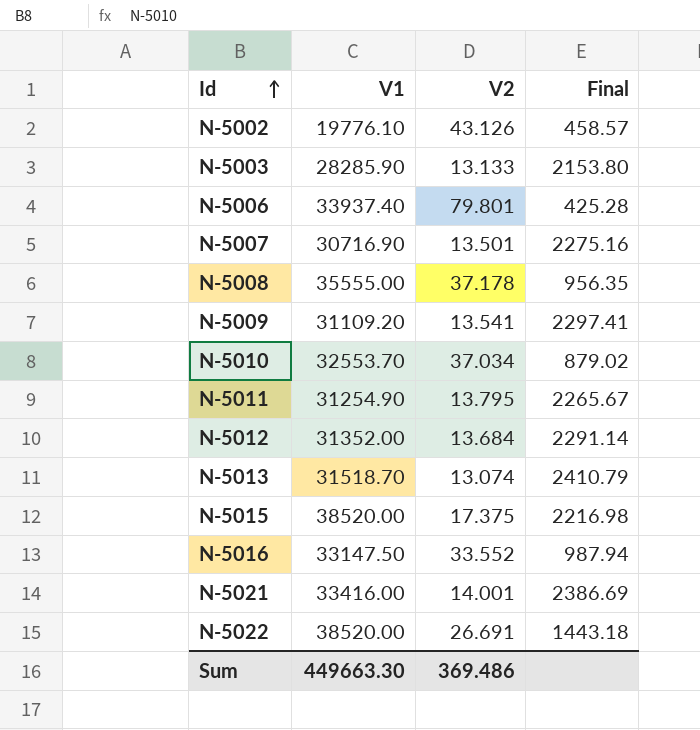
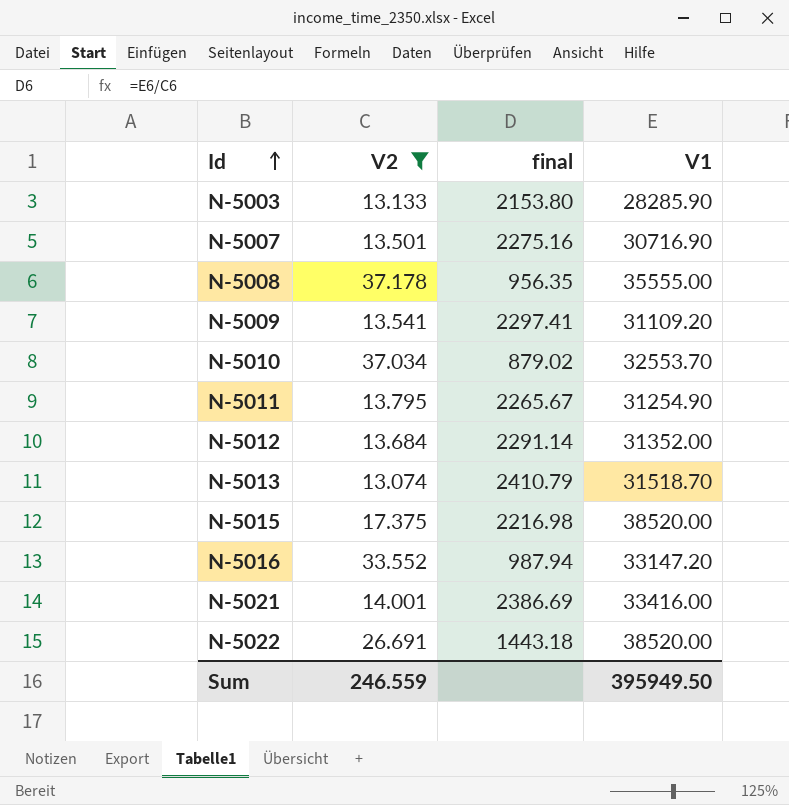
filter: none -> V2 <= 37.178
column name: Final -> final
column V1 | position: 2 -> 4
N-5016 | V1: 33147.50 -> 33147.20
Sum | V2: 369.486 -> 246.559
Sum | V1: 449663.30 -> 395949.50

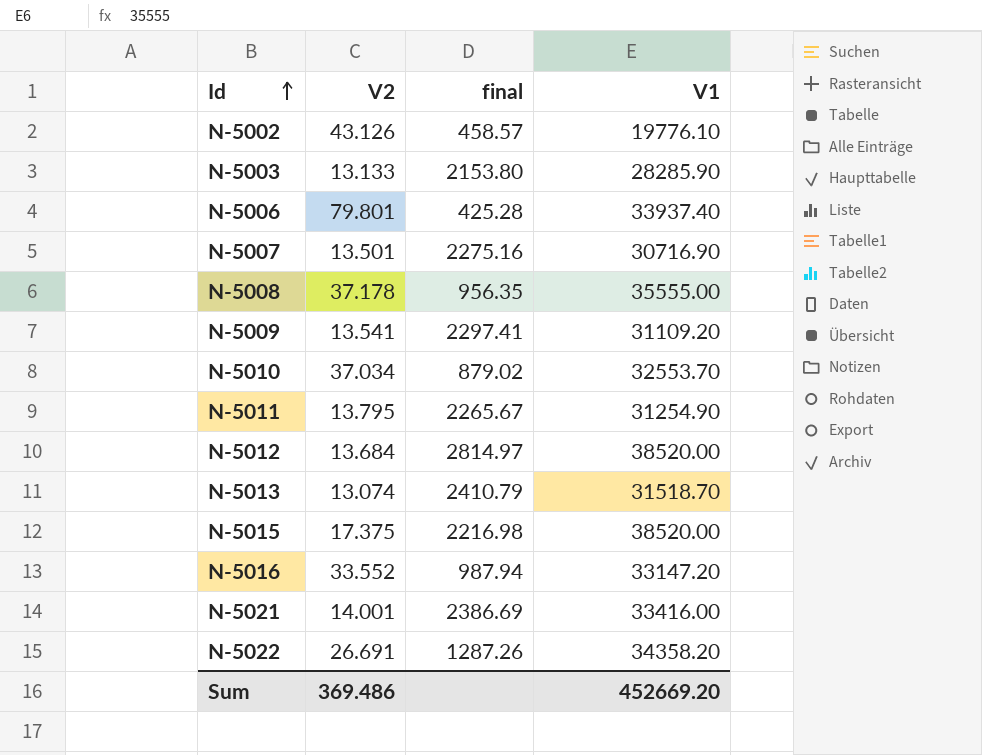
filter: V2 <= 37.178 -> none
N-5012 | final: 2291.14 -> 2814.97
N-5012 | V1: 31352.00 -> 38520.00
N-5022 | final: 1443.18 -> 1287.26
N-5022 | V1: 38520.00 -> 34358.20
Sum | V2: 246.559 -> 369.486
Sum | V1: 395949.50 -> 452669.20

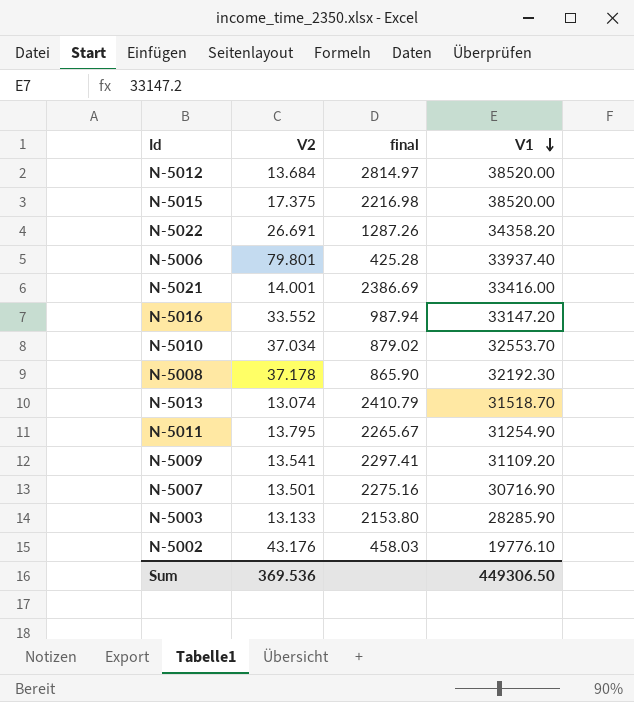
row order: Id ascending -> V1 descending
N-5008 | final: 956.35 -> 865.90
N-5008 | V1: 35555.00 -> 32192.30
N-5002 | V2: 43.126 -> 43.176
N-5002 | final: 458.57 -> 458.03
Sum | V2: 369.486 -> 369.536
Sum | V1: 452669.20 -> 449306.50

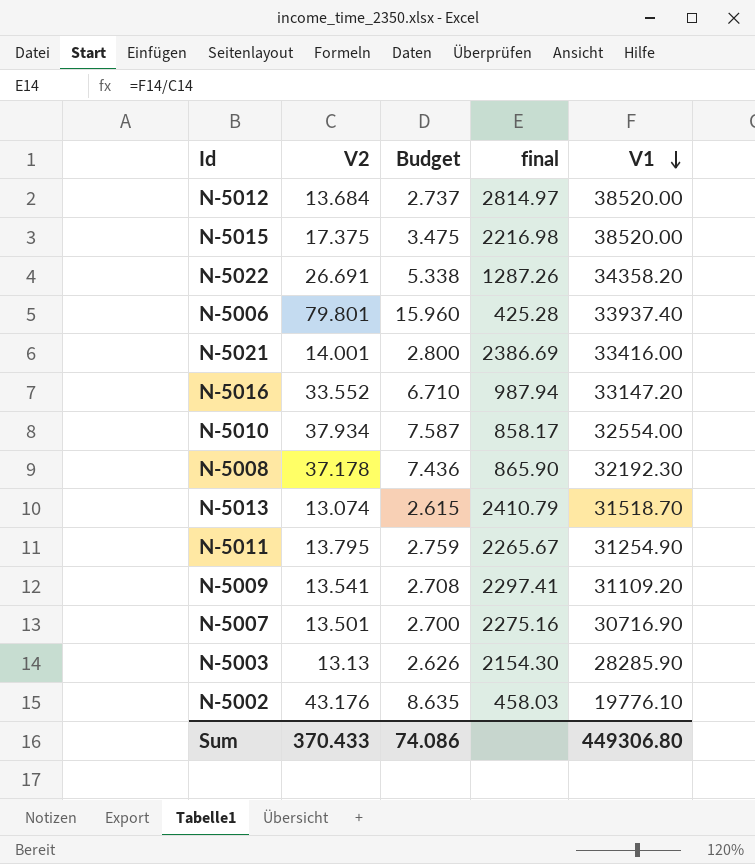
column Budget | formula: none -> [V2] * 0.2
N-5010 | V2: 37.034 -> 37.934
N-5010 | final: 879.02 -> 858.17
N-5010 | V1: 32553.70 -> 32554.00
N-5003 | V2: 13.133 -> 13.13
N-5003 | final: 2153.80 -> 2154.30
Sum | V2: 369.536 -> 370.433
Sum | V1: 449306.50 -> 449306.80

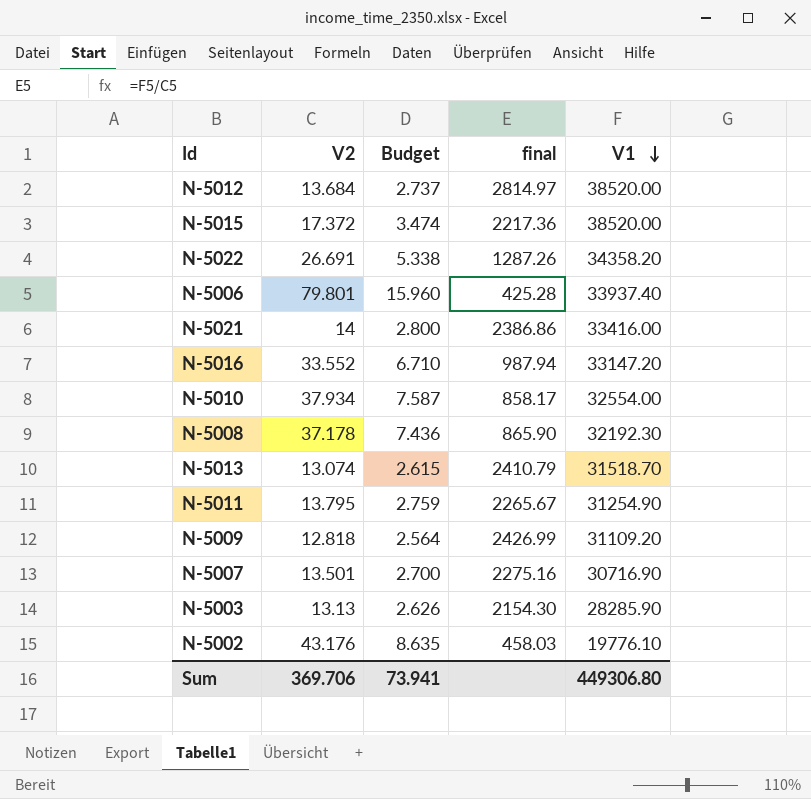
N-5015 | V2: 17.375 -> 17.372
N-5015 | Budget: 3.475 -> 3.474
N-5015 | final: 2216.98 -> 2217.36
N-5021 | V2: 14.001 -> 14
N-5021 | final: 2386.69 -> 2386.86
N-5009 | V2: 13.541 -> 12.818
N-5009 | Budget: 2.708 -> 2.564
N-5009 | final: 2297.41 -> 2426.99
Sum | V2: 370.433 -> 369.706
Sum | Budget: 74.086 -> 73.941

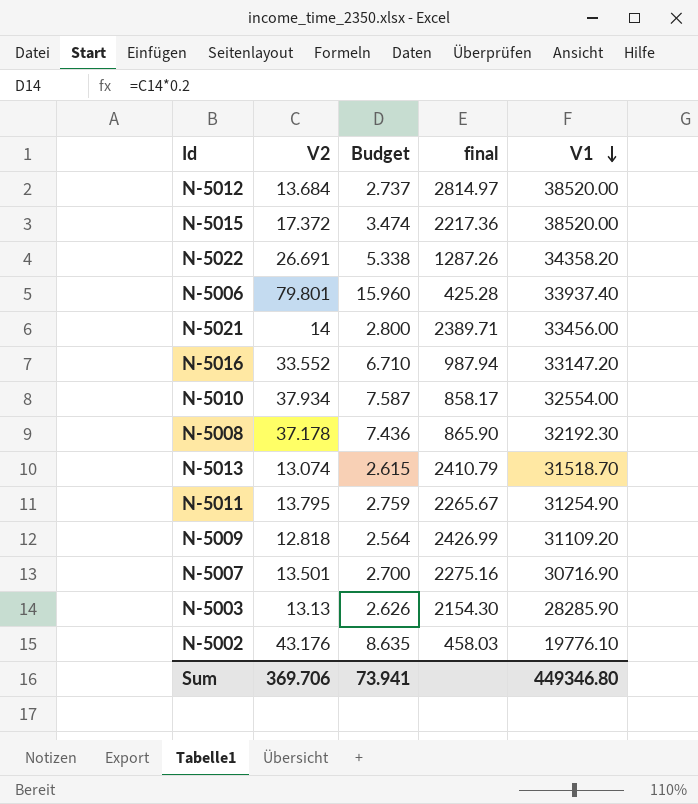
N-5021 | final: 2386.86 -> 2389.71
N-5021 | V1: 33416.00 -> 33456.00
Sum | V1: 449306.80 -> 449346.80

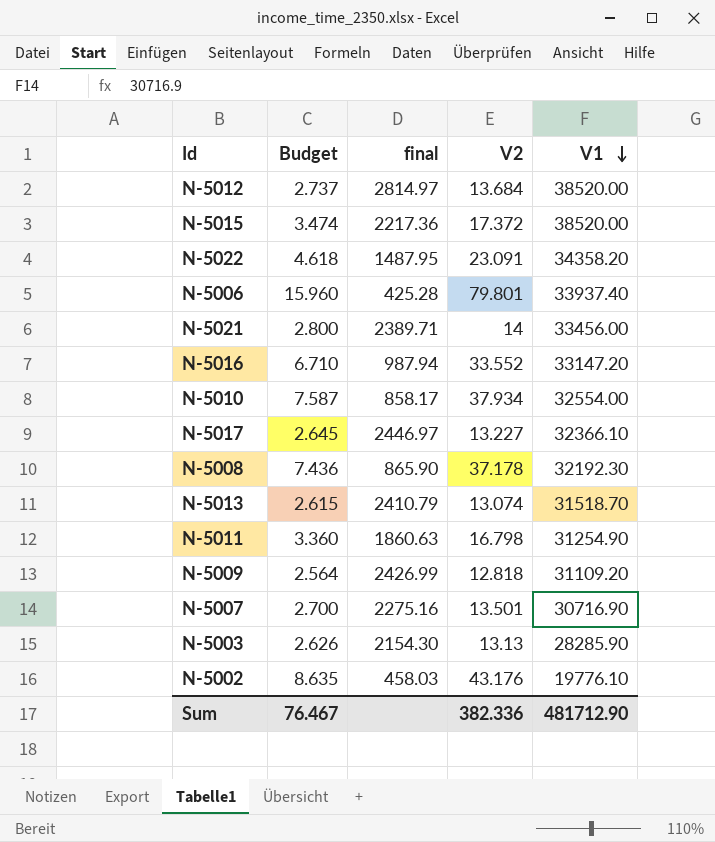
column V2 | position: 2 -> 4
N-5022 | Budget: 5.338 -> 4.618
N-5022 | final: 1287.26 -> 1487.95
N-5022 | V2: 26.691 -> 23.091
row N-5017: none -> 2.645 | 2446.97 | 13.227 | 32366.10
N-5011 | Budget: 2.759 -> 3.360
N-5011 | final: 2265.67 -> 1860.63
N-5011 | V2: 13.795 -> 16.798
Sum | Budget: 73.941 -> 76.467
Sum | V2: 369.706 -> 382.336
Sum | V1: 449346.80 -> 481712.90

